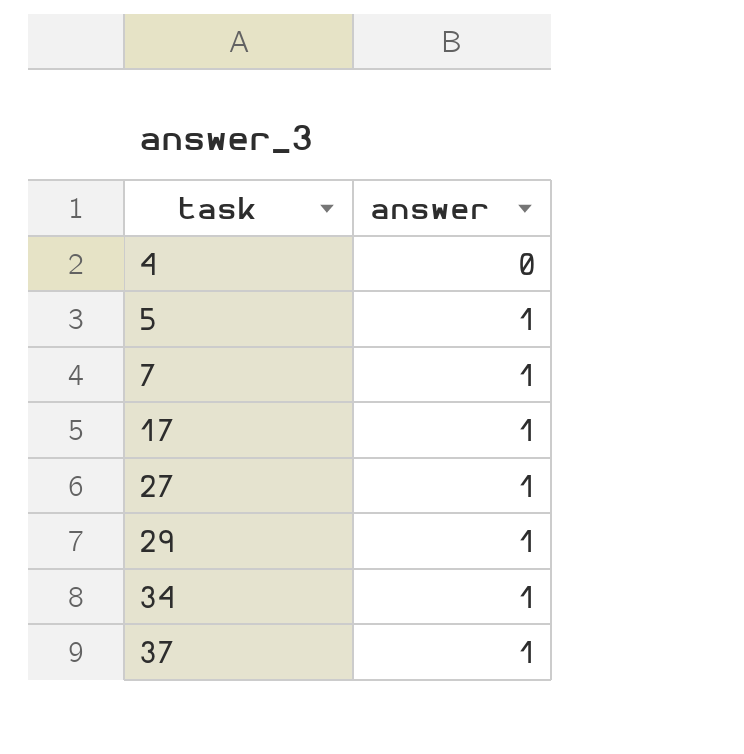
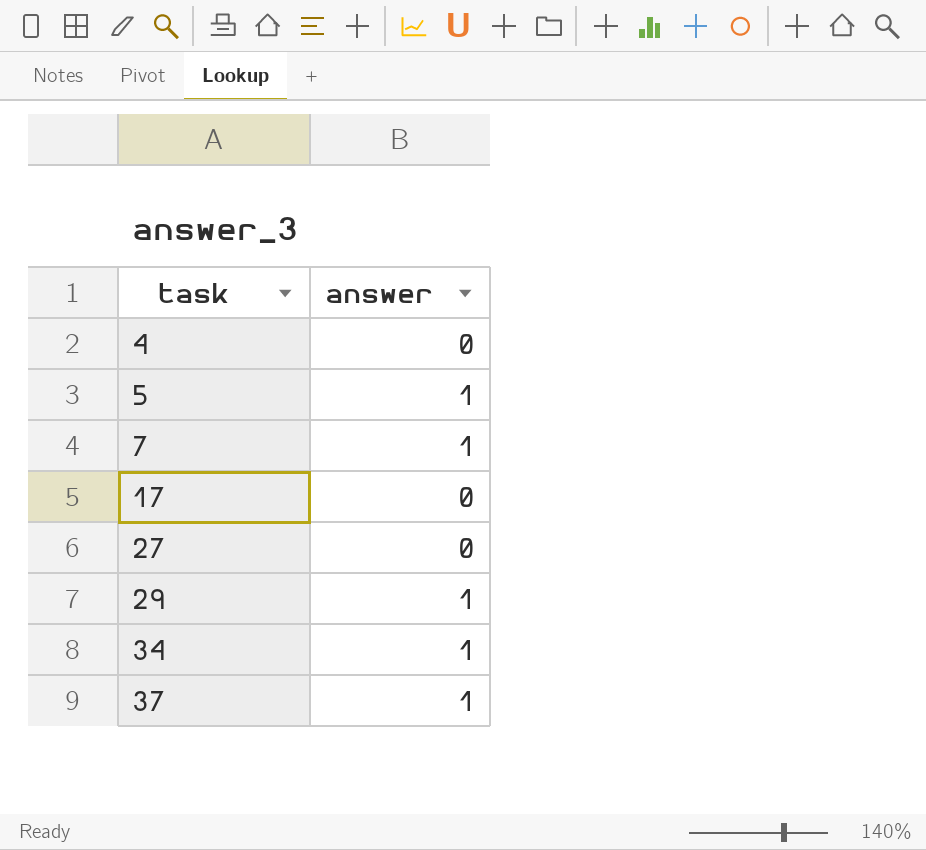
17 | answer: 1 -> 0
27 | answer: 1 -> 0

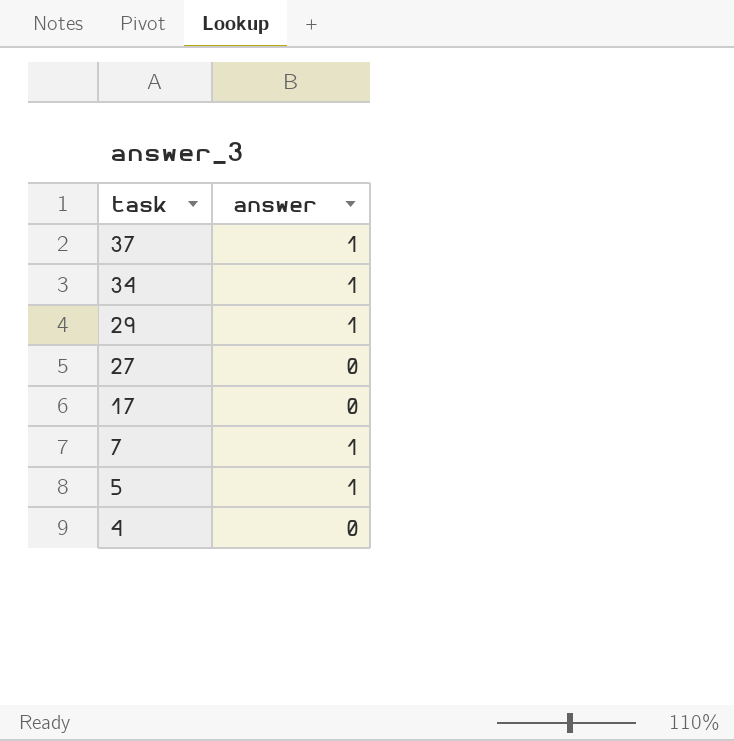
row order: task ascending -> task descending

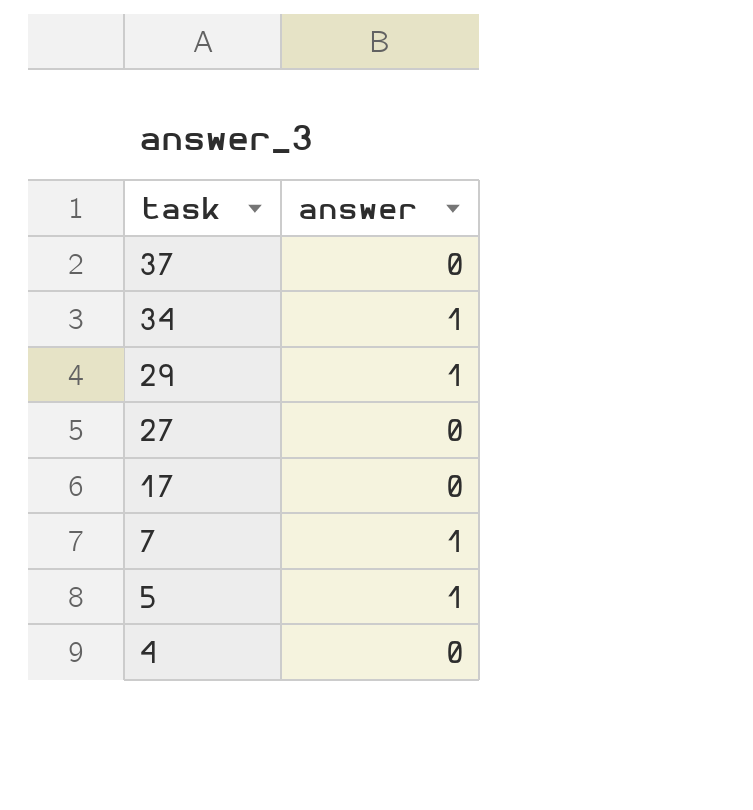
37 | answer: 1 -> 0

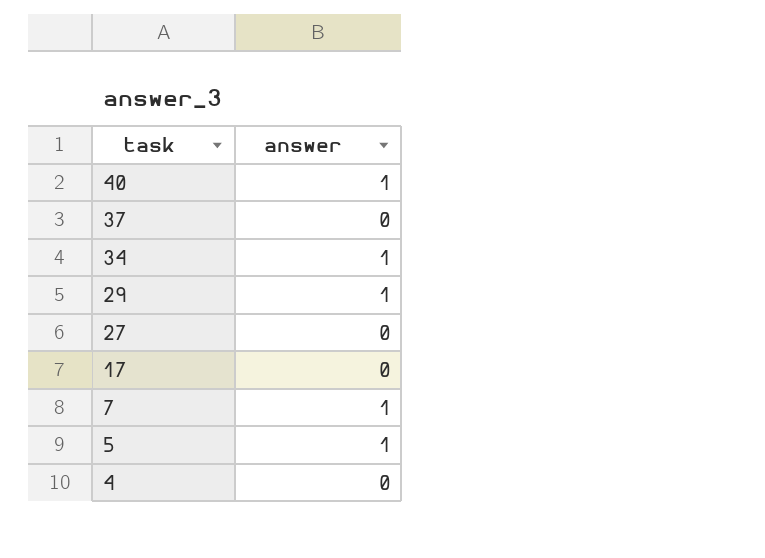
row 40: none -> 1

